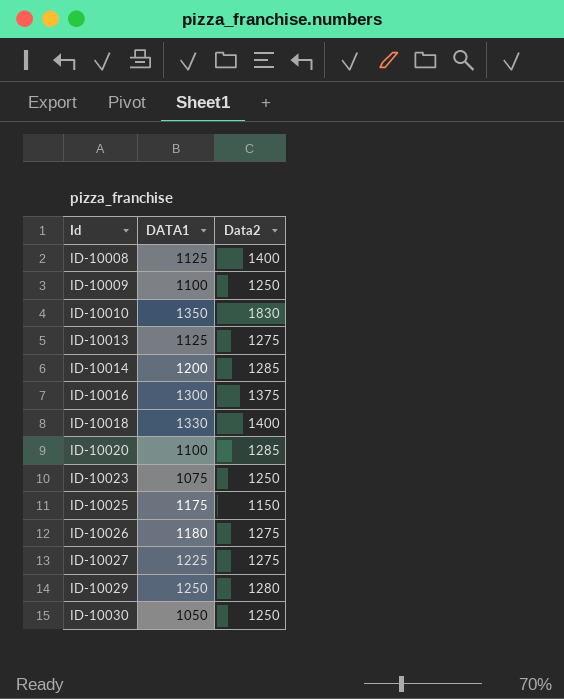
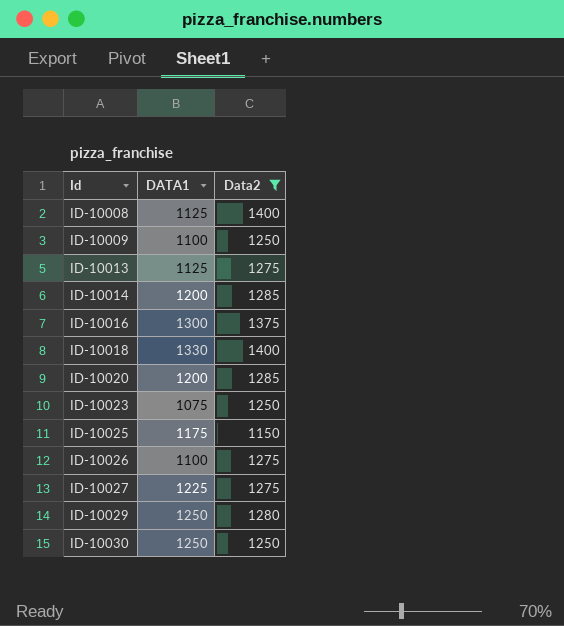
filter: none -> Data2 != 1830
ID-10020 | DATA1: 1100 -> 1200
ID-10026 | DATA1: 1180 -> 1100
ID-10030 | DATA1: 1050 -> 1250

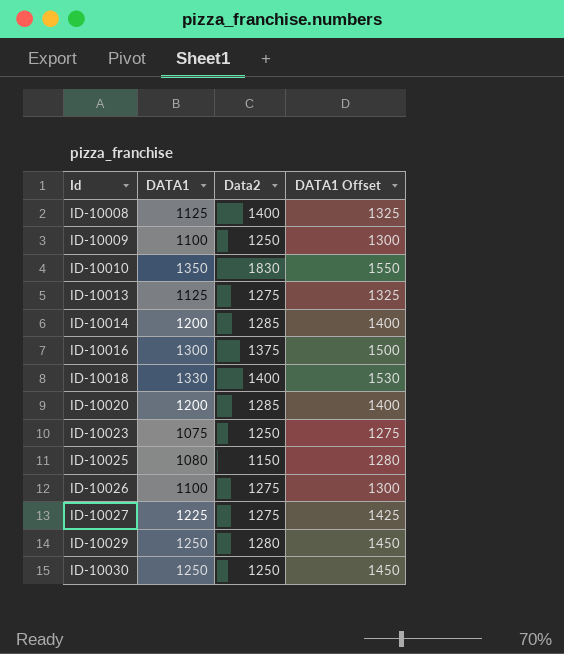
filter: Data2 != 1830 -> none
column DATA1 Offset | formula: none -> [DATA1] + 200
ID-10025 | DATA1: 1175 -> 1080

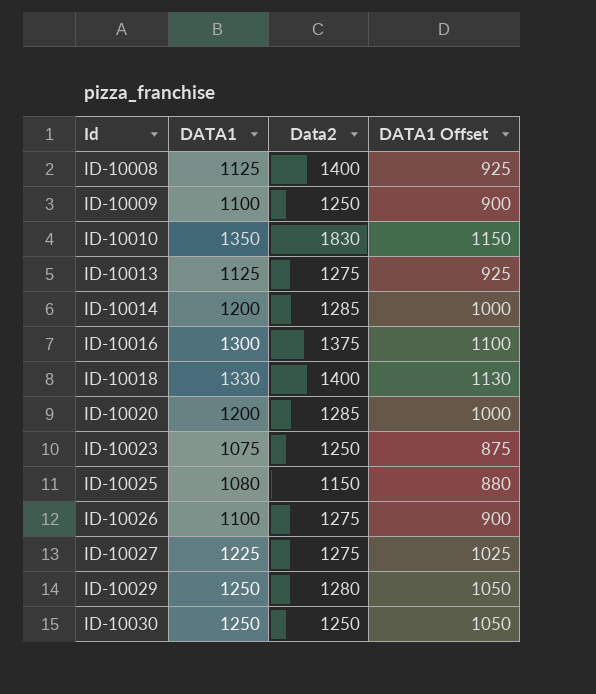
column DATA1 Offset | formula: [DATA1] + 200 -> [DATA1] - 200

